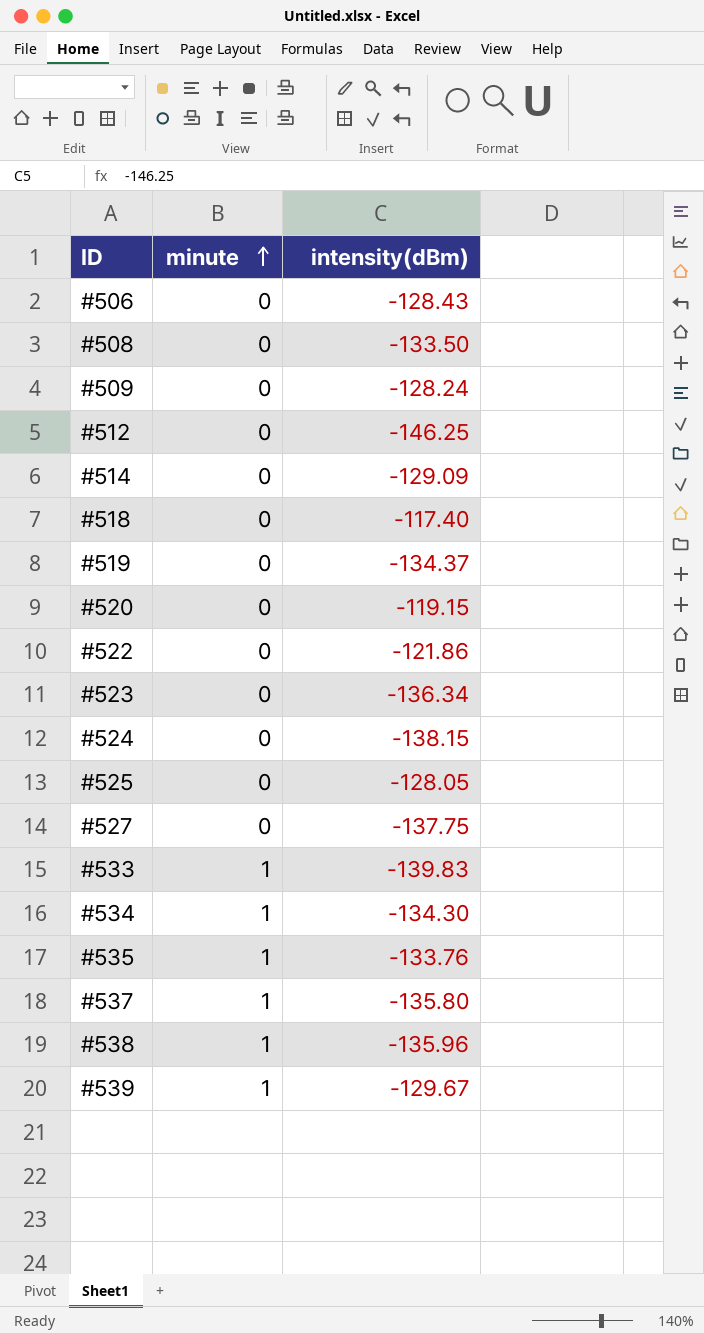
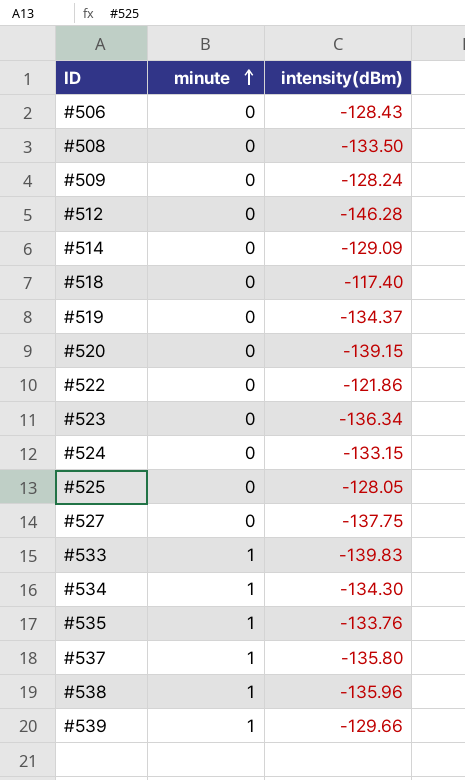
#512 | intensity(dBm): -146.25 -> -146.28
#520 | intensity(dBm): -119.15 -> -139.15
#524 | intensity(dBm): -138.15 -> -133.15
#539 | intensity(dBm): -129.67 -> -129.66

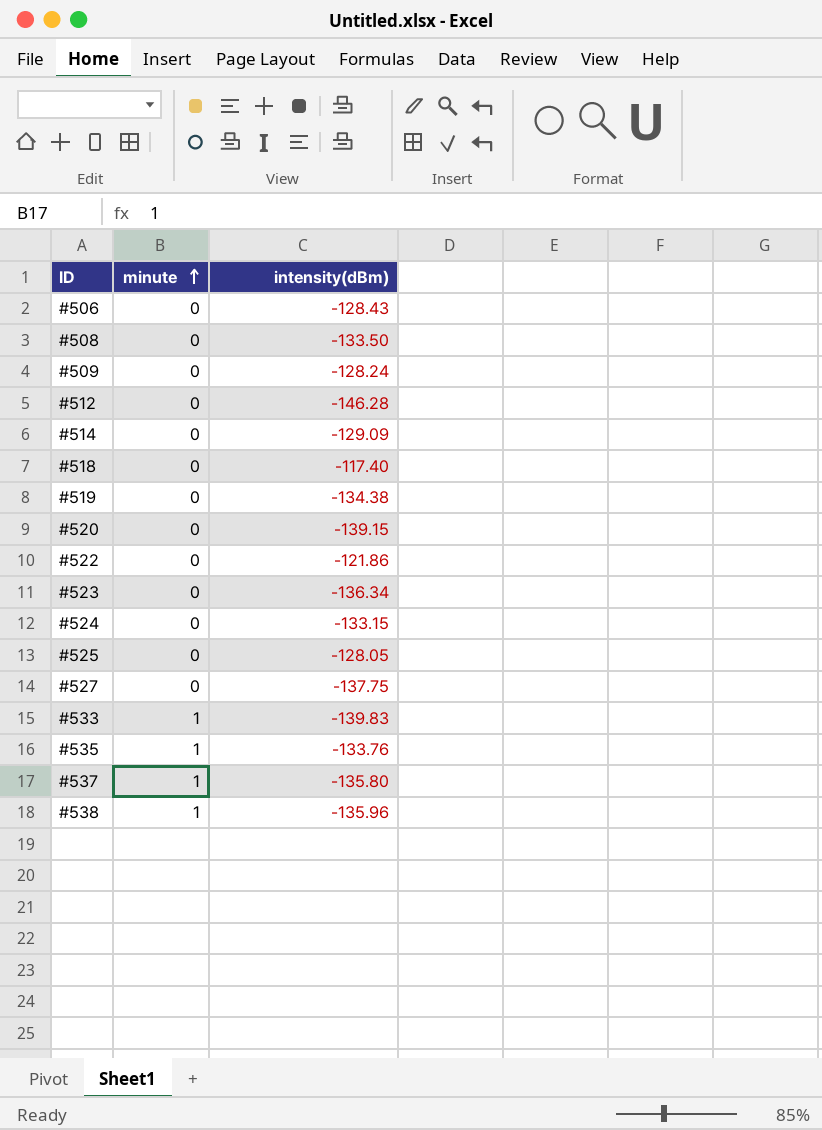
row #534: 1 | -134.30 -> none
row #539: 1 | -129.66 -> none
#519 | intensity(dBm): -134.37 -> -134.38

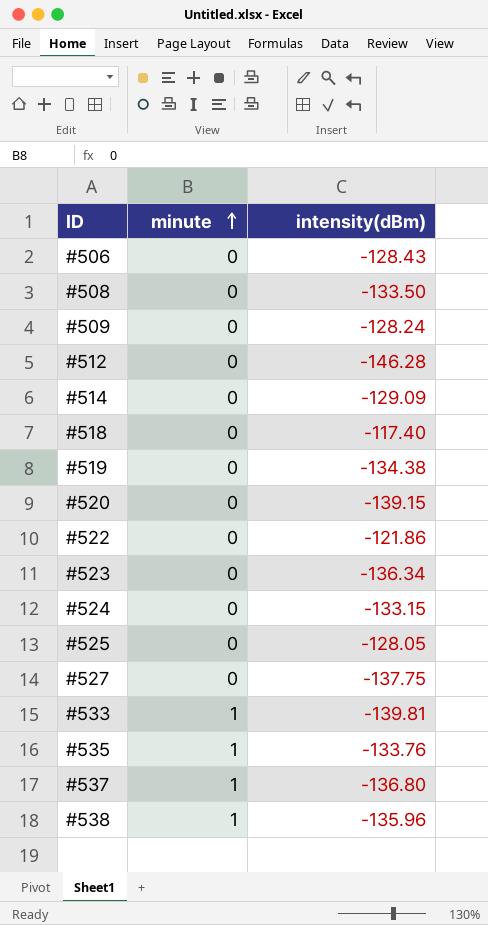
#533 | intensity(dBm): -139.83 -> -139.81
#537 | intensity(dBm): -135.80 -> -136.80

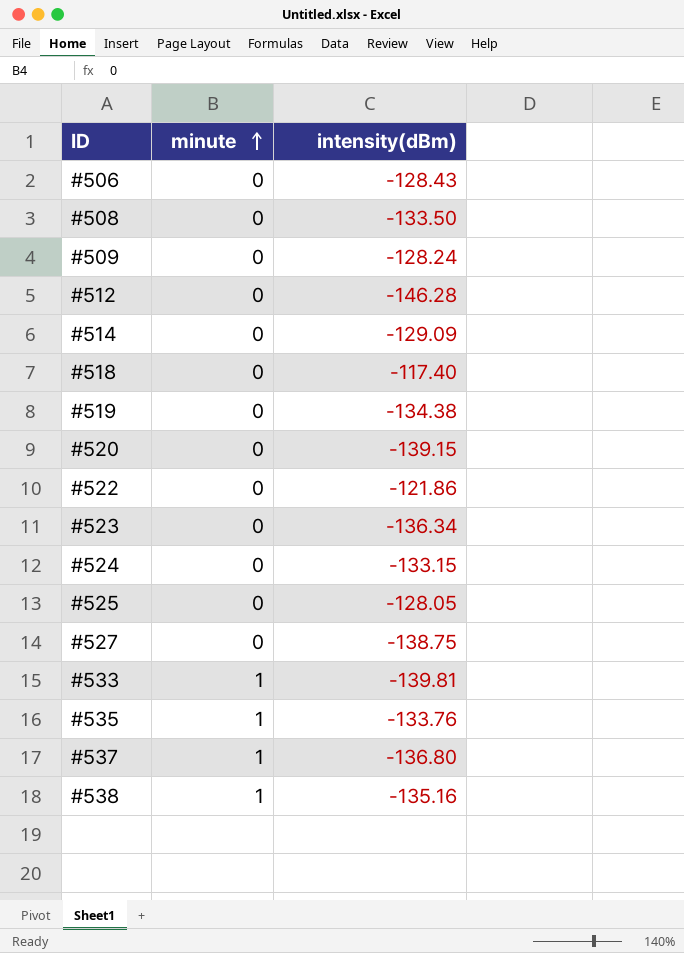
#527 | intensity(dBm): -137.75 -> -138.75
#538 | intensity(dBm): -135.96 -> -135.16

